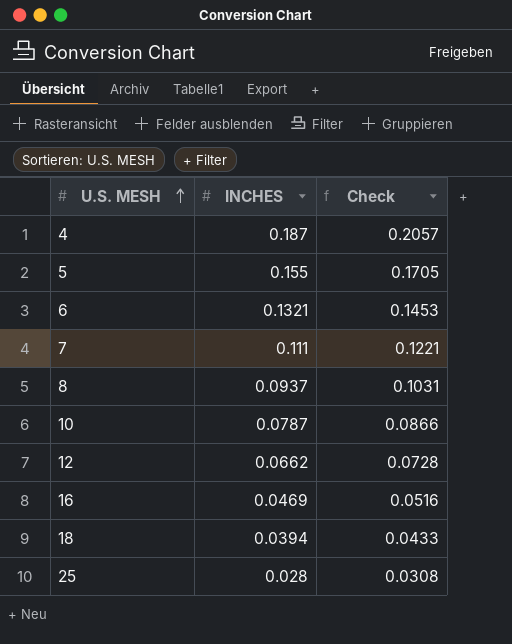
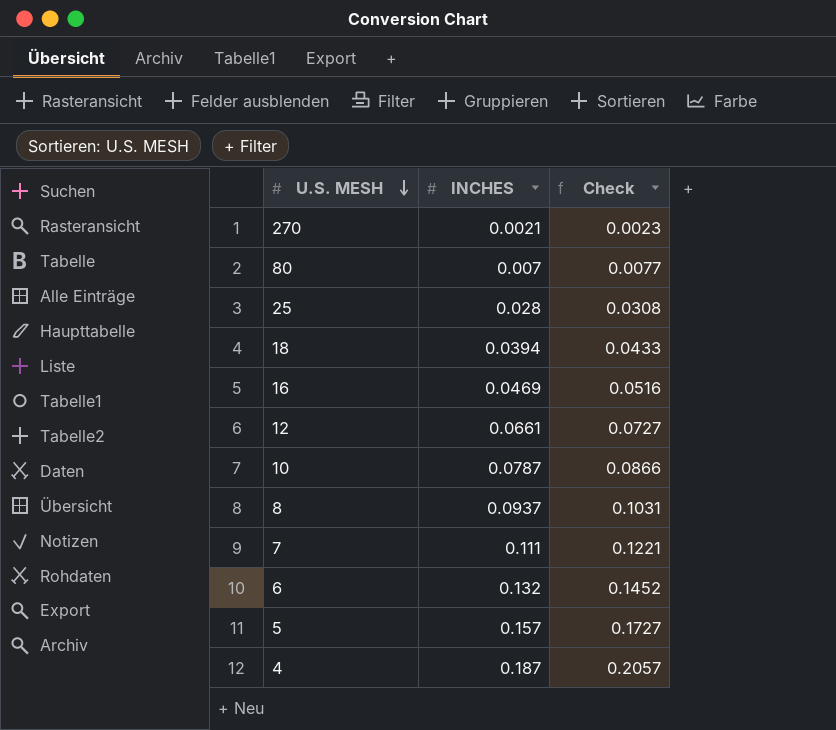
row order: U.S. MESH ascending -> U.S. MESH descending
row 270: none -> 0.0021 | 0.0023
row 80: none -> 0.007 | 0.0077
12 | INCHES: 0.0662 -> 0.0661
12 | Check: 0.0728 -> 0.0727
6 | INCHES: 0.1321 -> 0.132
6 | Check: 0.1453 -> 0.1452
5 | INCHES: 0.155 -> 0.157
5 | Check: 0.1705 -> 0.1727

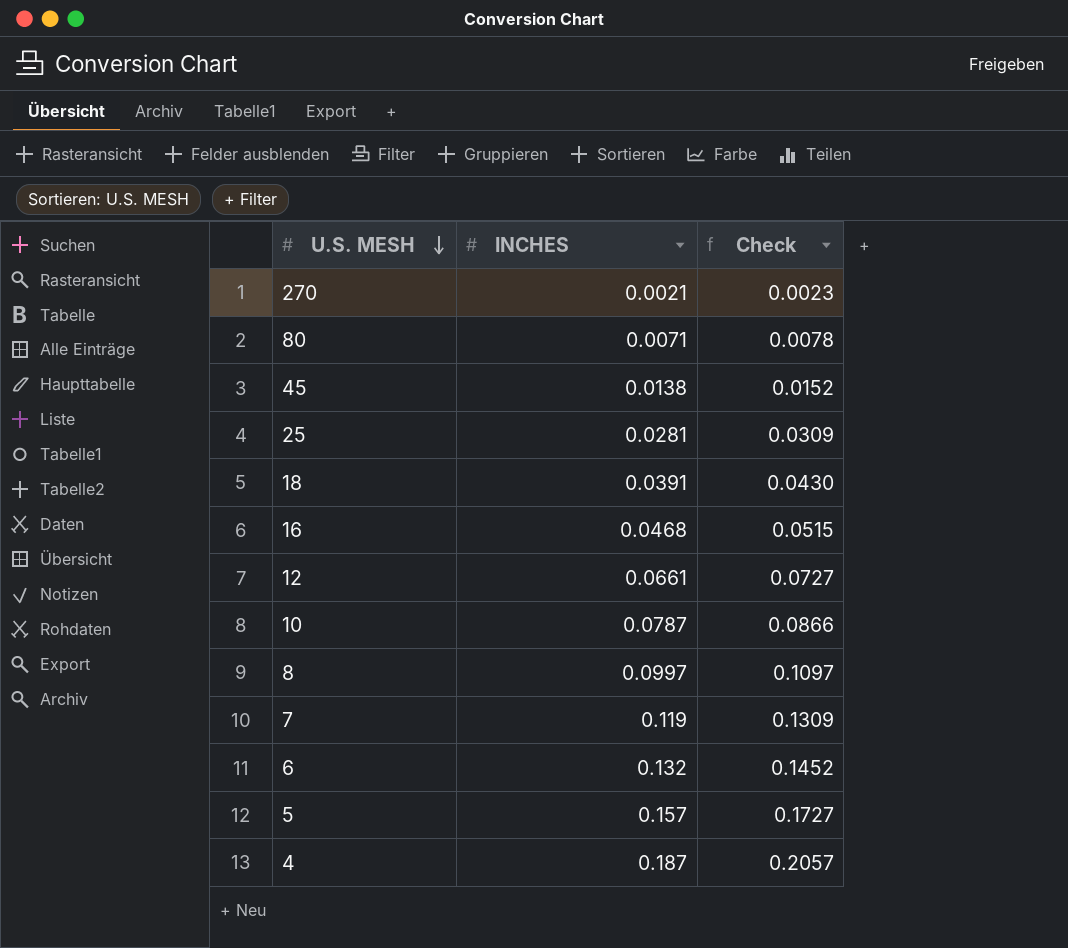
80 | INCHES: 0.007 -> 0.0071
80 | Check: 0.0077 -> 0.0078
row 45: none -> 0.0138 | 0.0152
25 | INCHES: 0.028 -> 0.0281
25 | Check: 0.0308 -> 0.0309
18 | INCHES: 0.0394 -> 0.0391
18 | Check: 0.0433 -> 0.0430
16 | INCHES: 0.0469 -> 0.0468
16 | Check: 0.0516 -> 0.0515
8 | INCHES: 0.0937 -> 0.0997
8 | Check: 0.1031 -> 0.1097
7 | INCHES: 0.111 -> 0.119
7 | Check: 0.1221 -> 0.1309

